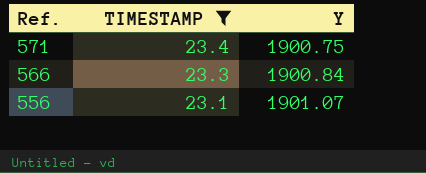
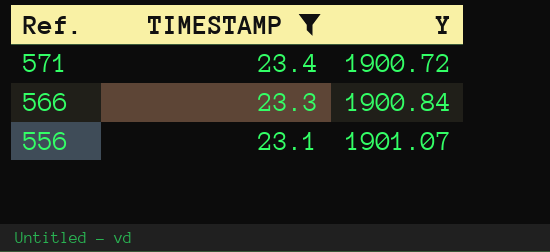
571 | Y: 1900.75 -> 1900.72

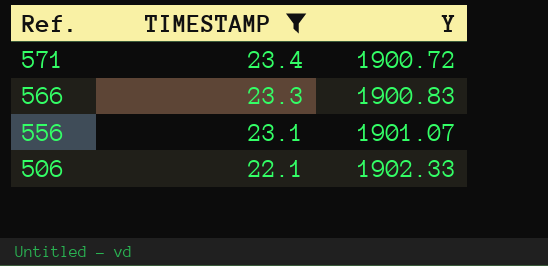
566 | Y: 1900.84 -> 1900.83
row 506: none -> 22.1 | 1902.33

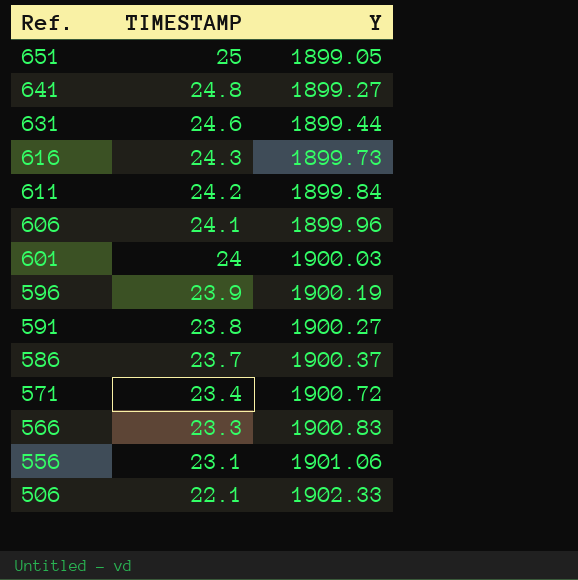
filter: TIMESTAMP <= 23.4 -> none
556 | Y: 1901.07 -> 1901.06

